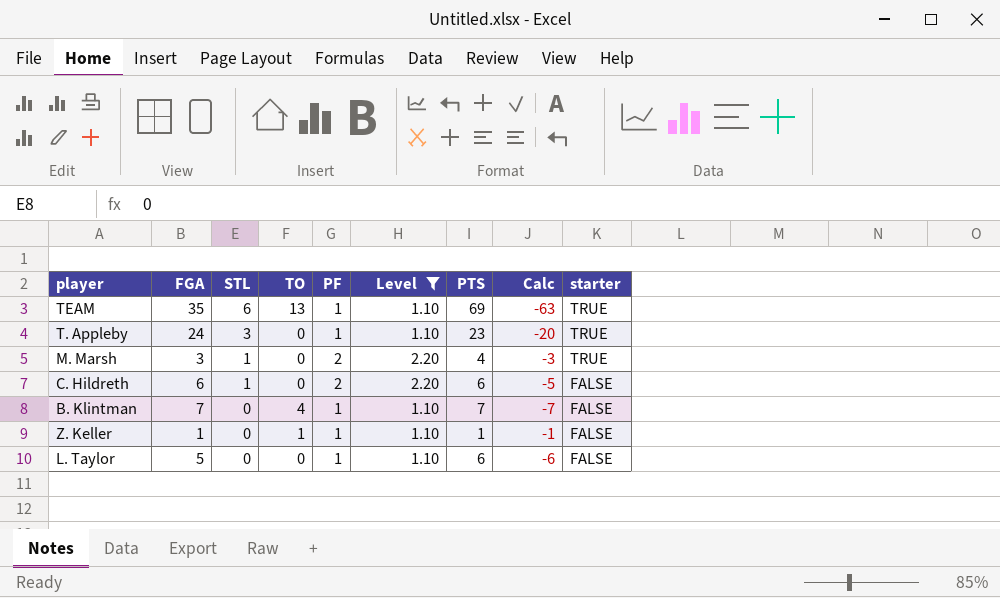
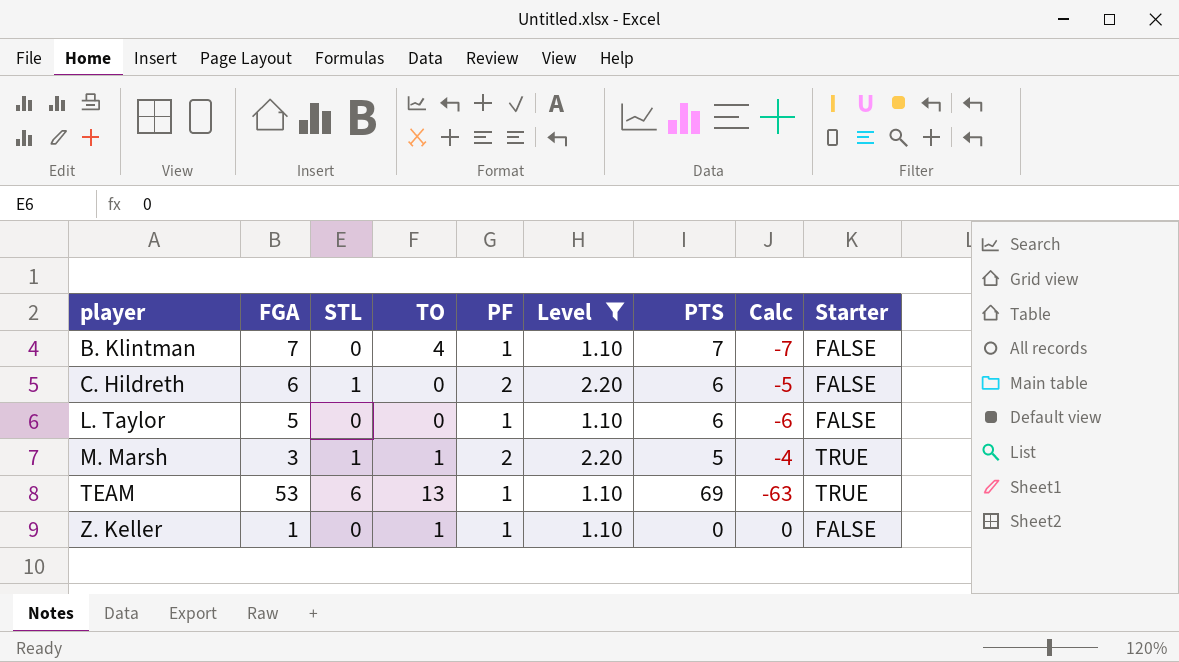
row order: STL descending -> player ascending
column name: starter -> Starter
row T. Appleby: 24 | 3 | 0 | 1 | 1.10 | 23 | -20 | TRUE -> none
M. Marsh | TO: 0 -> 1
M. Marsh | PTS: 4 -> 5
M. Marsh | Calc: -3 -> -4
TEAM | FGA: 35 -> 53
Z. Keller | PTS: 1 -> 0
Z. Keller | Calc: -1 -> 0

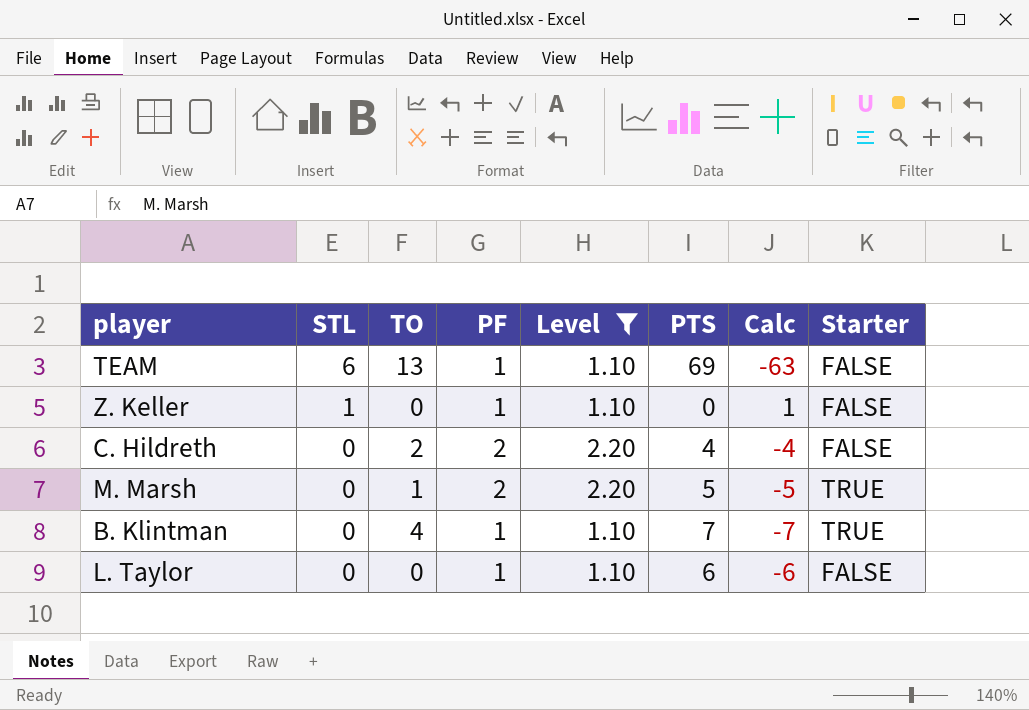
row order: player ascending -> STL descending
column FGA | position: 2 -> none
TEAM | Starter: TRUE -> FALSE
Z. Keller | STL: 0 -> 1
Z. Keller | TO: 1 -> 0
Z. Keller | Calc: 0 -> 1
C. Hildreth | STL: 1 -> 0
C. Hildreth | TO: 0 -> 2
C. Hildreth | PTS: 6 -> 4
C. Hildreth | Calc: -5 -> -4
M. Marsh | STL: 1 -> 0
M. Marsh | Calc: -4 -> -5
B. Klintman | Starter: FALSE -> TRUE

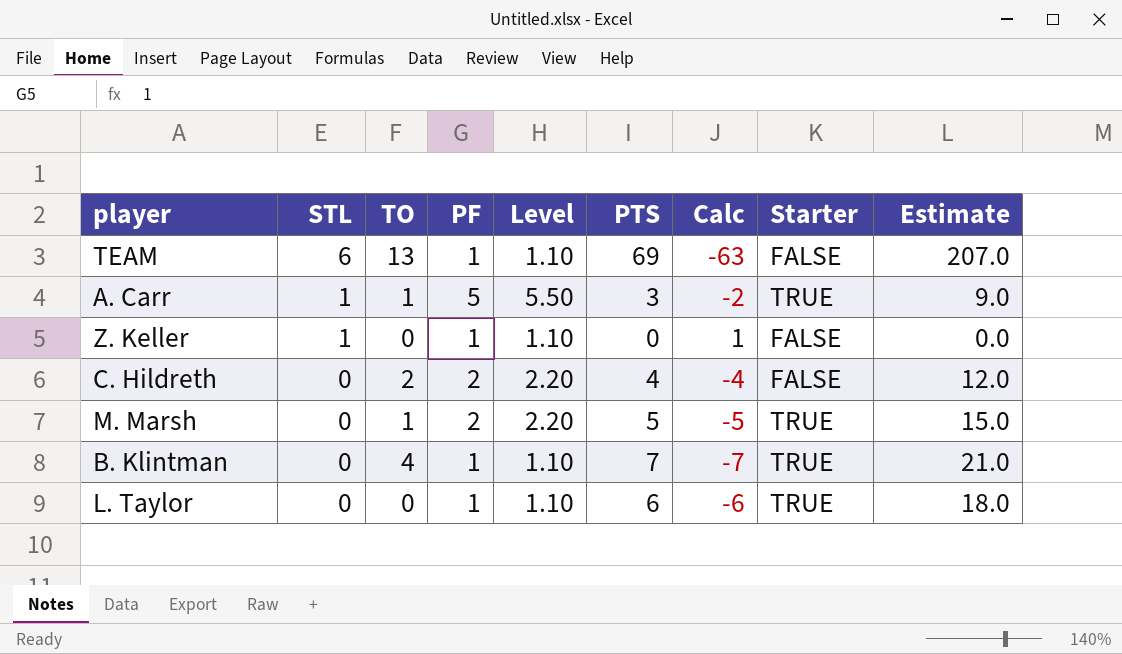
filter: Level != 5.50 -> none
column Estimate | formula: none -> [PTS] * 3
L. Taylor | Starter: FALSE -> TRUE

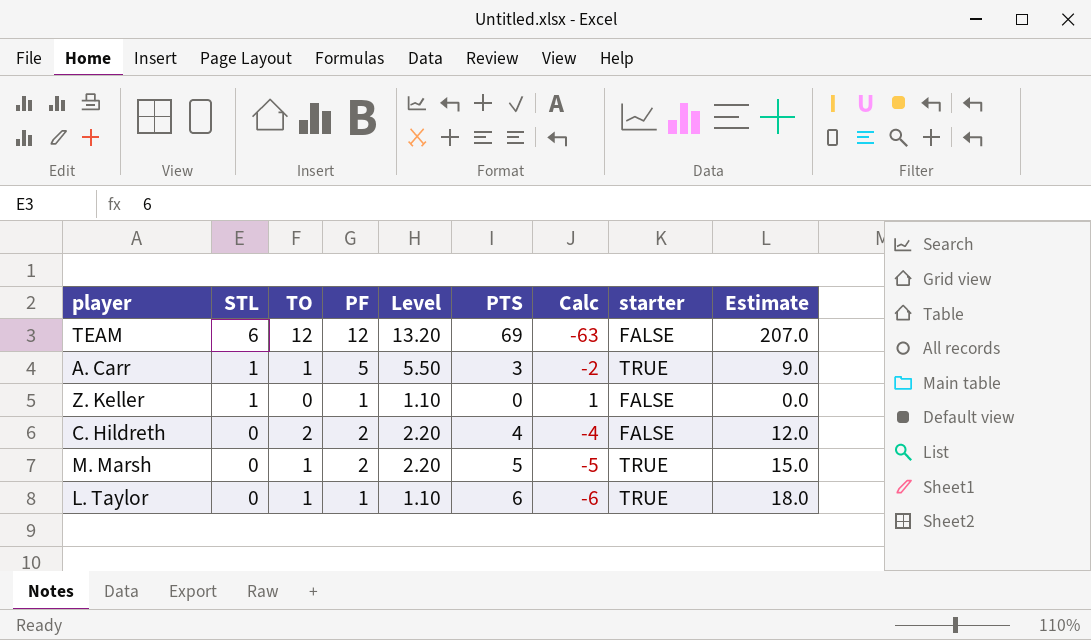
column name: Starter -> starter
row B. Klintman: 0 | 4 | 1 | 1.10 | 7 | -7 | TRUE | 21.0 -> none
TEAM | TO: 13 -> 12
TEAM | PF: 1 -> 12
TEAM | Level: 1.10 -> 13.20
L. Taylor | TO: 0 -> 1

